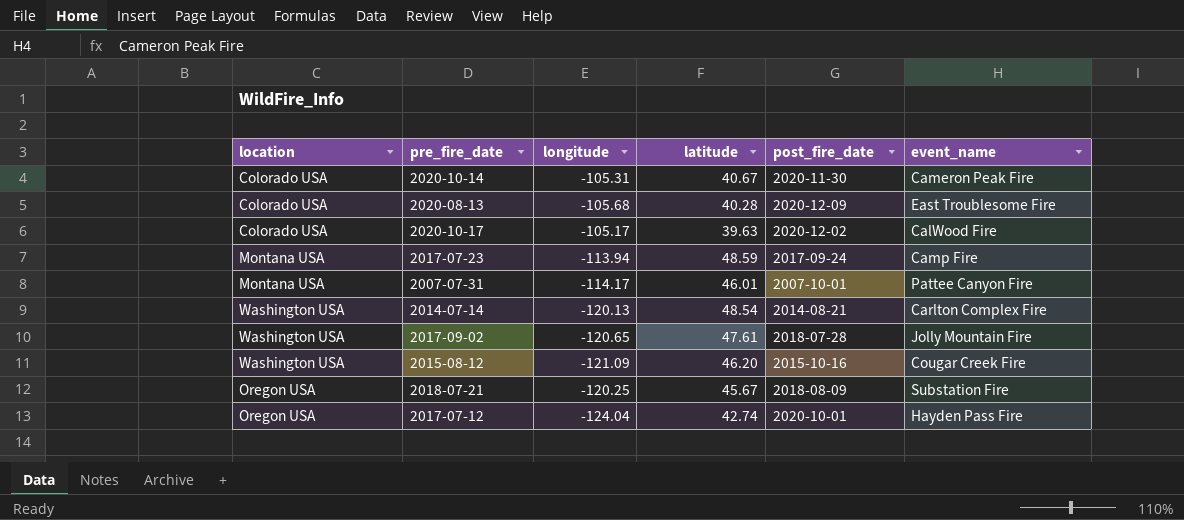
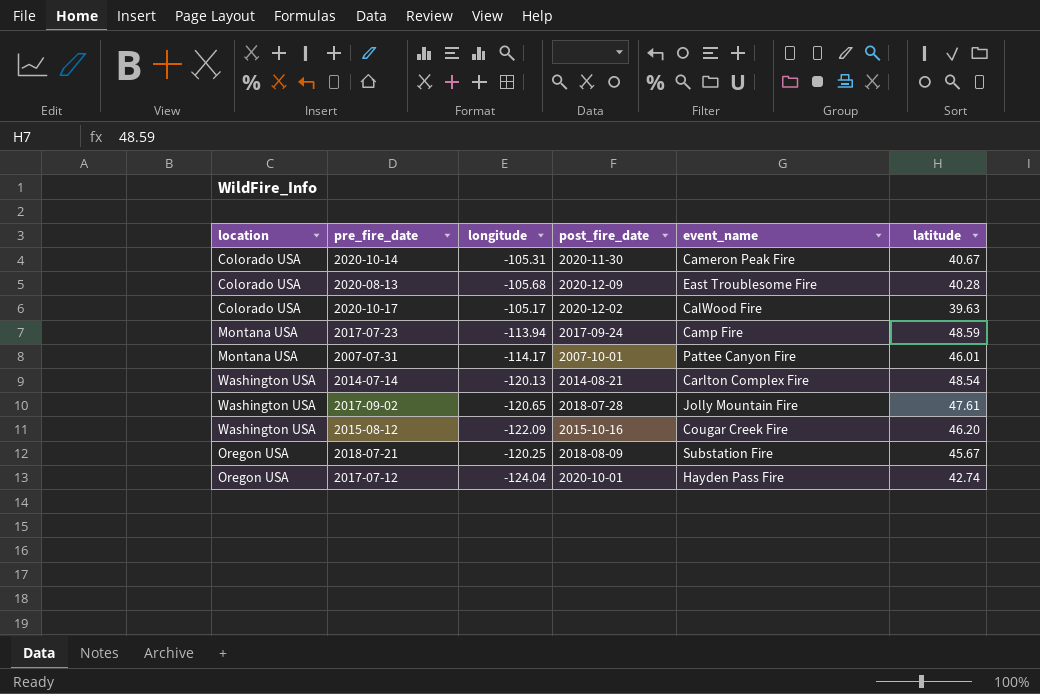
column latitude | position: 4 -> 6
2015-08-12 | longitude: -121.09 -> -122.09

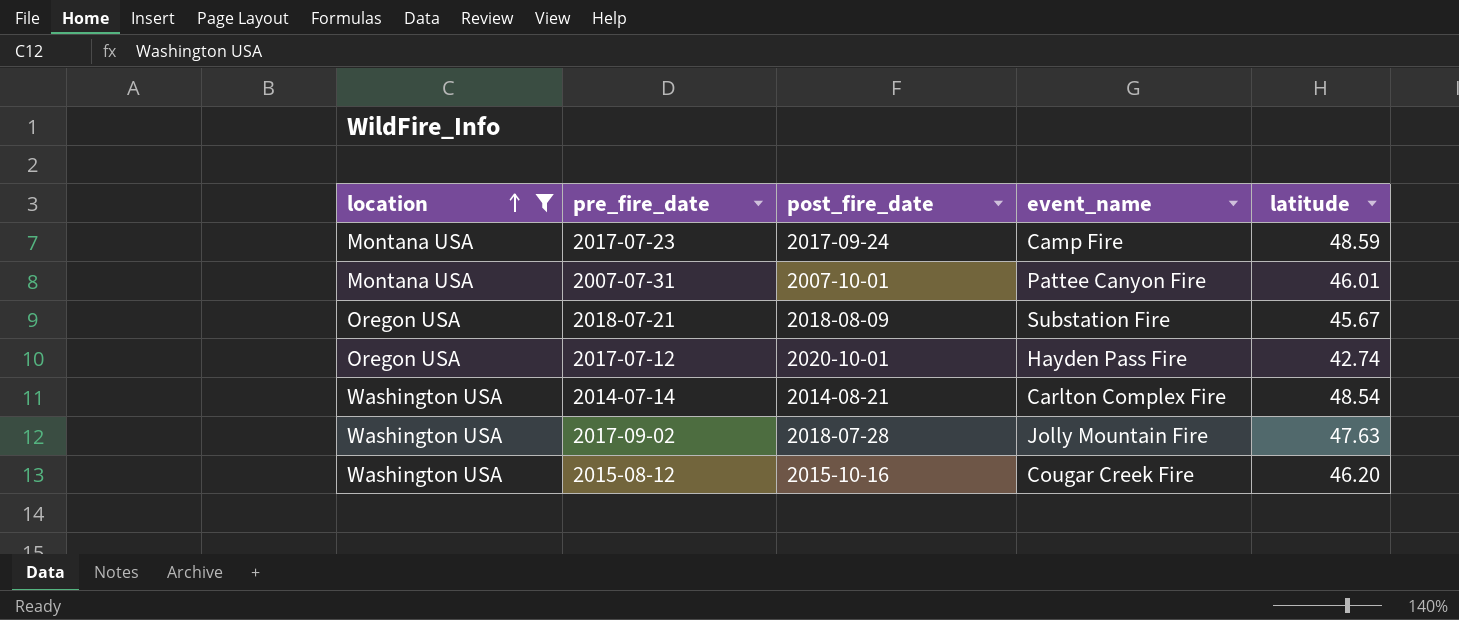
filter: none -> location != Colorado USA
row order: none -> location ascending
column longitude | position: 3 -> none
2017-09-02 | latitude: 47.61 -> 47.63

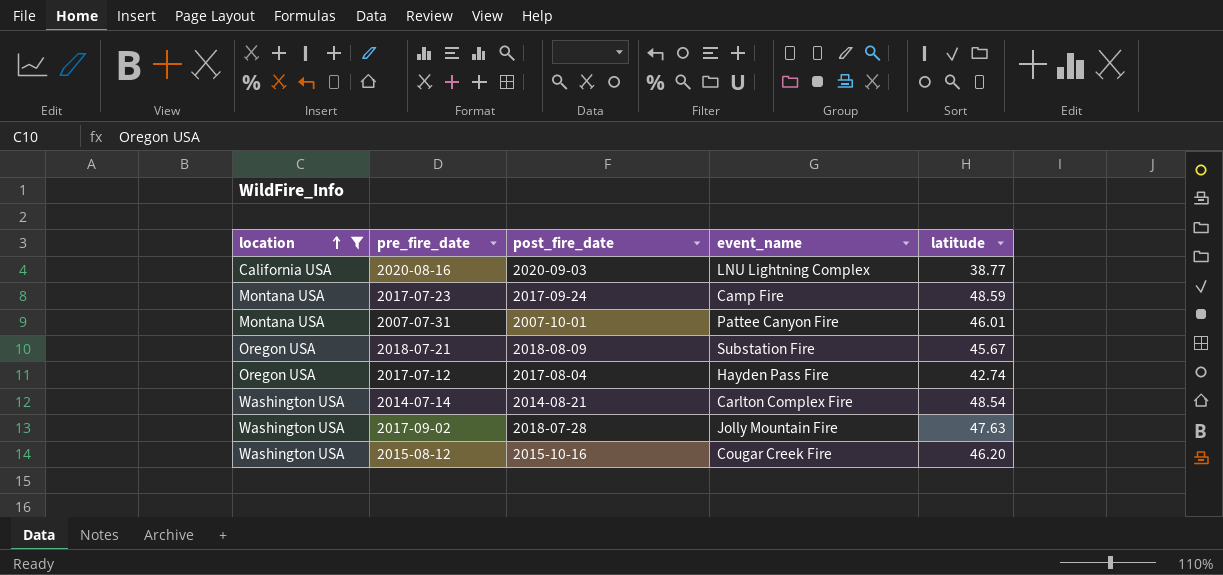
row 2020-08-16: none -> California USA | 2020-09-03 | LNU Lightning Complex | 38.77
2017-07-12 | post_fire_date: 2020-10-01 -> 2017-08-04

